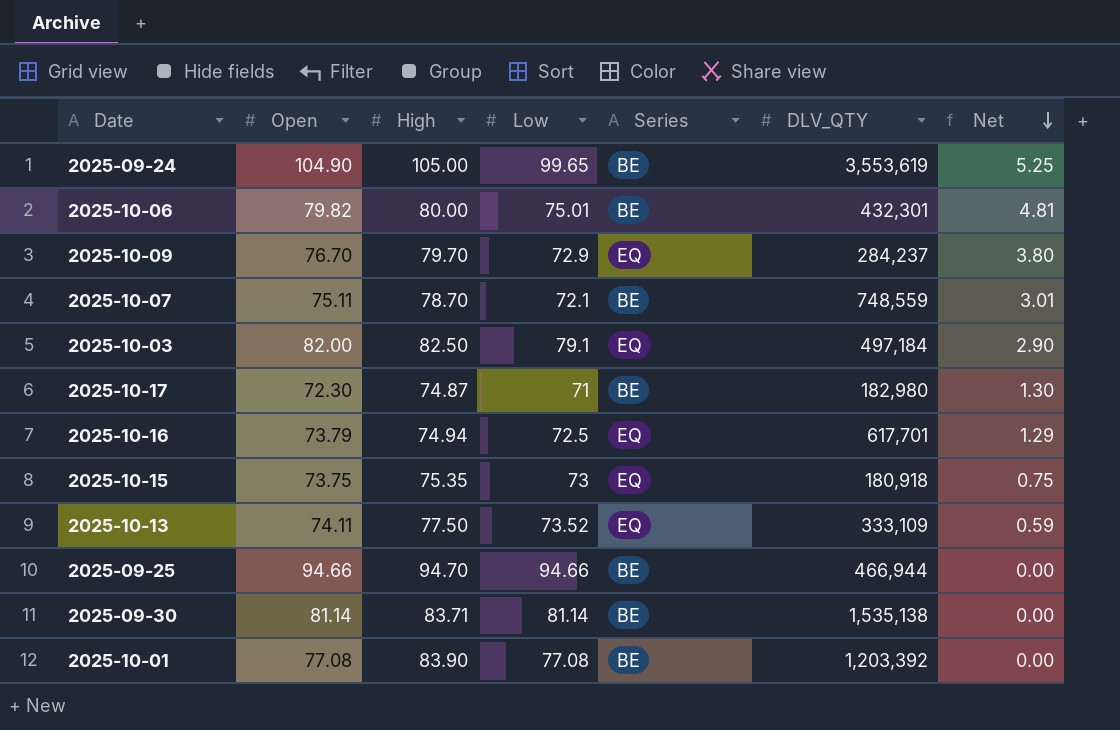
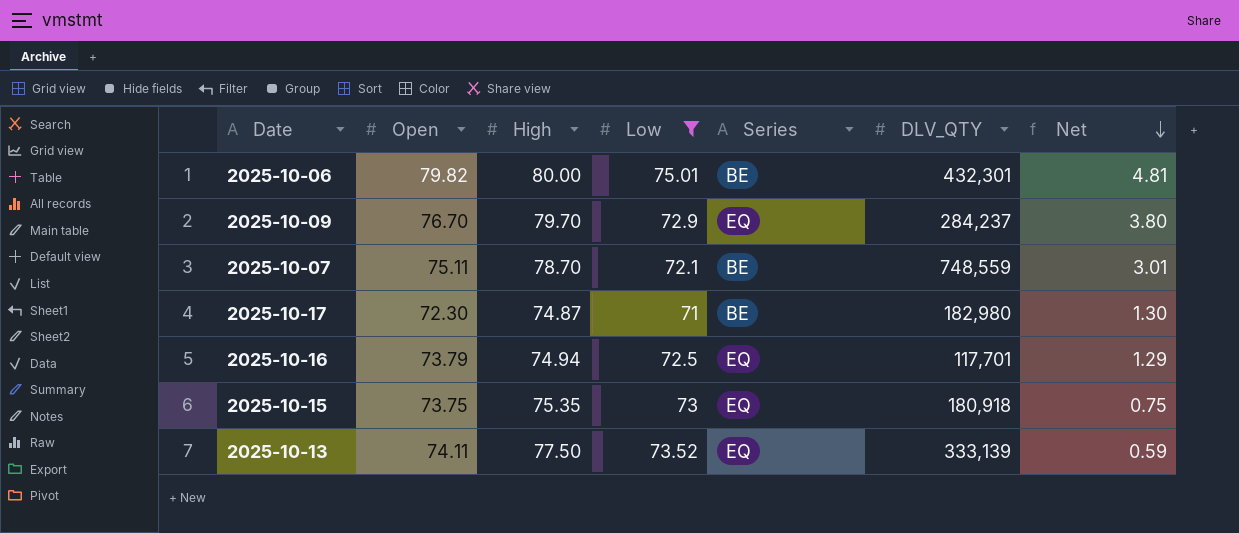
filter: none -> Low <= 75.01
2025-10-16 | DLV_QTY: 617,701 -> 117,701
2025-10-13 | DLV_QTY: 333,109 -> 333,139

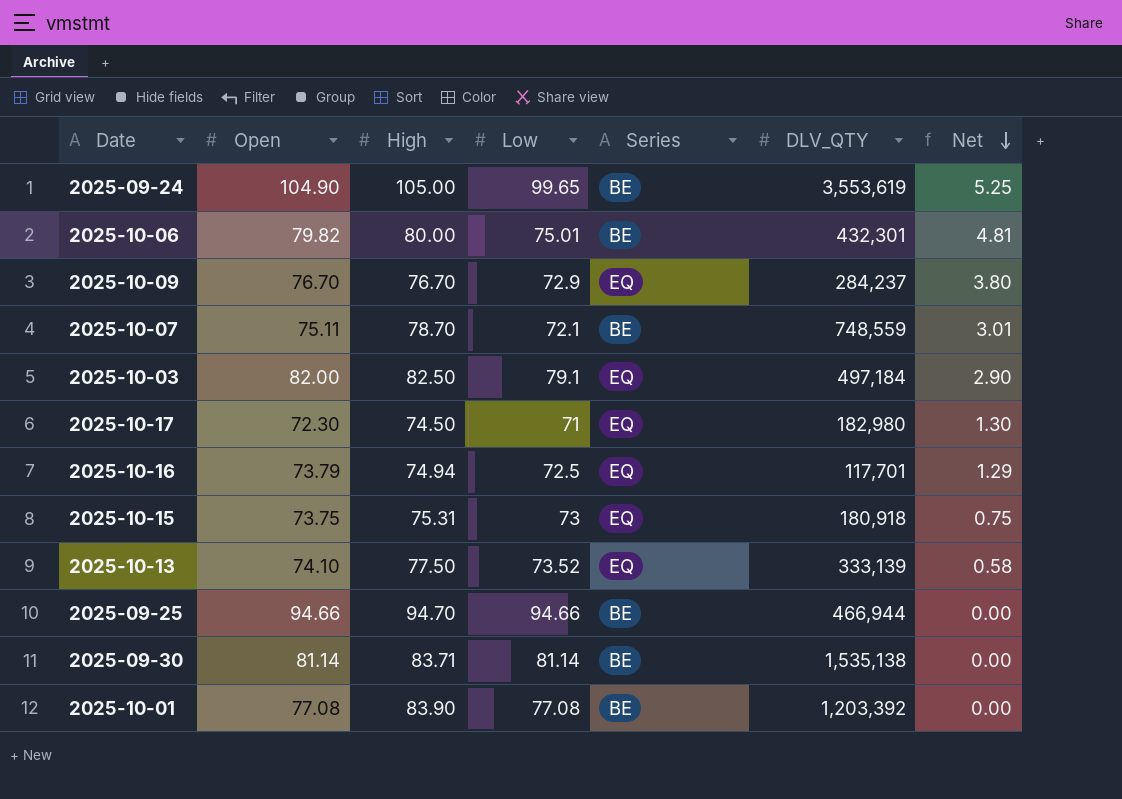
filter: Low <= 75.01 -> none
2025-10-09 | High: 79.70 -> 76.70
2025-10-17 | High: 74.87 -> 74.50
2025-10-17 | Series: BE -> EQ
2025-10-15 | High: 75.35 -> 75.31
2025-10-13 | Open: 74.11 -> 74.10
2025-10-13 | Net: 0.59 -> 0.58

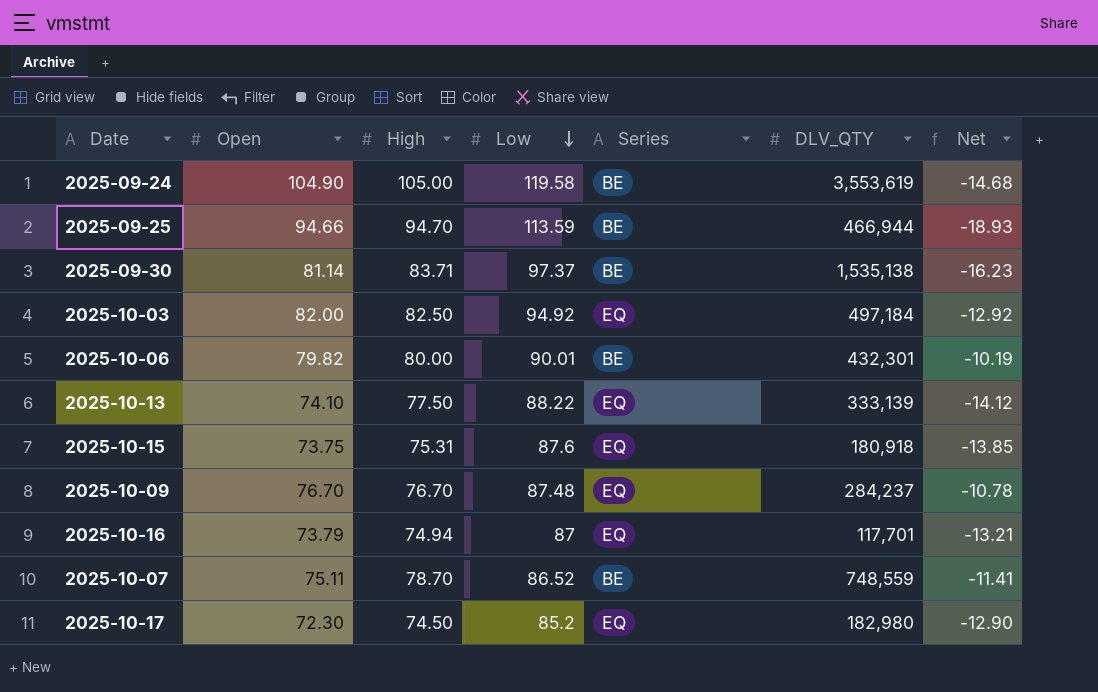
row order: Net descending -> Low descending
row 2025-10-01: 77.08 | 83.90 | 77.08 | BE | 1,203,392 | 0.00 -> none
2025-09-24 | Low: 99.65 -> 119.58
2025-09-24 | Net: 5.25 -> -14.68
2025-09-25 | Low: 94.66 -> 113.59
2025-09-25 | Net: 0.00 -> -18.93
2025-09-30 | Low: 81.14 -> 97.37
2025-09-30 | Net: 0.00 -> -16.23
2025-10-03 | Low: 79.1 -> 94.92
2025-10-03 | Net: 2.90 -> -12.92
2025-10-06 | Low: 75.01 -> 90.01
2025-10-06 | Net: 4.81 -> -10.19
2025-10-13 | Low: 73.52 -> 88.22
2025-10-13 | Net: 0.58 -> -14.12
2025-10-15 | Low: 73 -> 87.6
2025-10-15 | Net: 0.75 -> -13.85
2025-10-09 | Low: 72.9 -> 87.48
2025-10-09 | Net: 3.80 -> -10.78
2025-10-16 | Low: 72.5 -> 87
2025-10-16 | Net: 1.29 -> -13.21
2025-10-07 | Low: 72.1 -> 86.52
2025-10-07 | Net: 3.01 -> -11.41
2025-10-17 | Low: 71 -> 85.2
2025-10-17 | Net: 1.30 -> -12.90

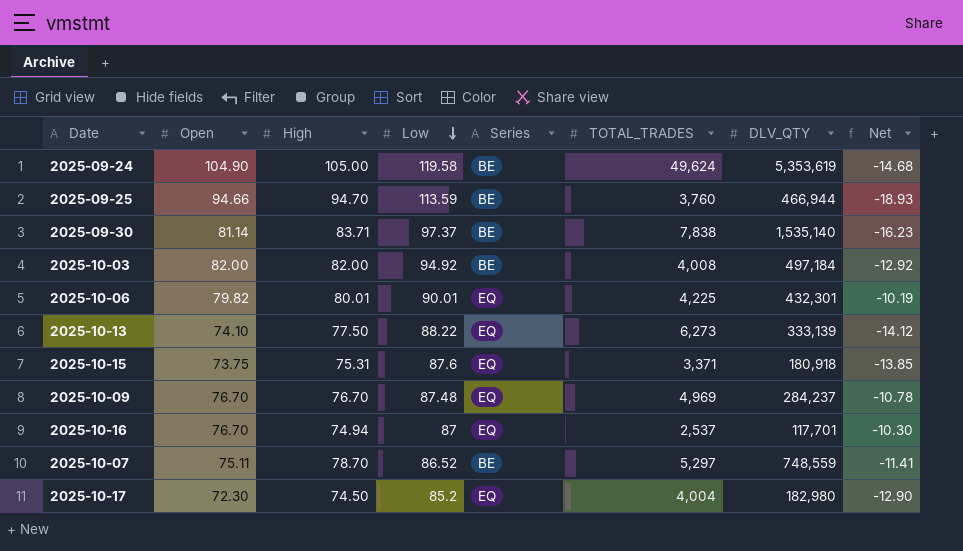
column TOTAL_TRADES | position: none -> 6
2025-09-24 | DLV_QTY: 3,553,619 -> 5,353,619
2025-09-30 | DLV_QTY: 1,535,138 -> 1,535,140
2025-10-03 | High: 82.50 -> 82.00
2025-10-03 | Series: EQ -> BE
2025-10-06 | High: 80.00 -> 80.01
2025-10-06 | Series: BE -> EQ
2025-10-16 | Open: 73.79 -> 76.70
2025-10-16 | Net: -13.21 -> -10.30

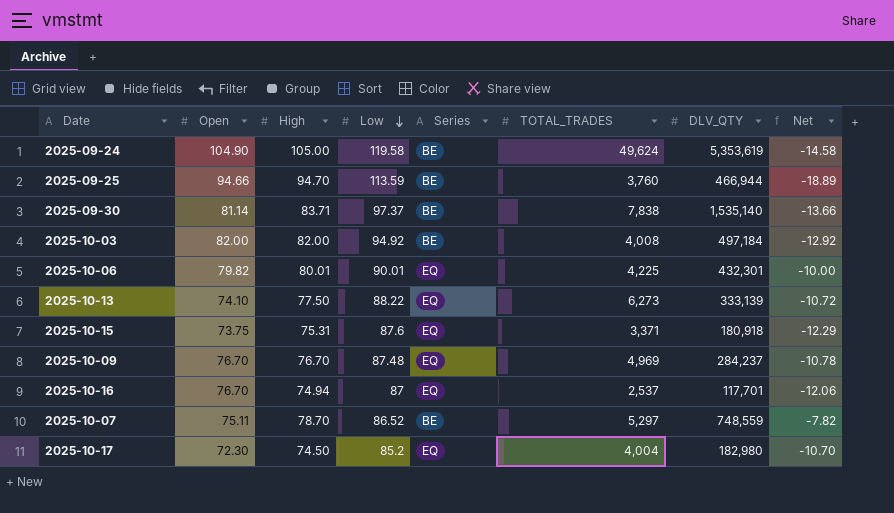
column Net | formula: [Open] - [Low] -> [High] - [Low]

